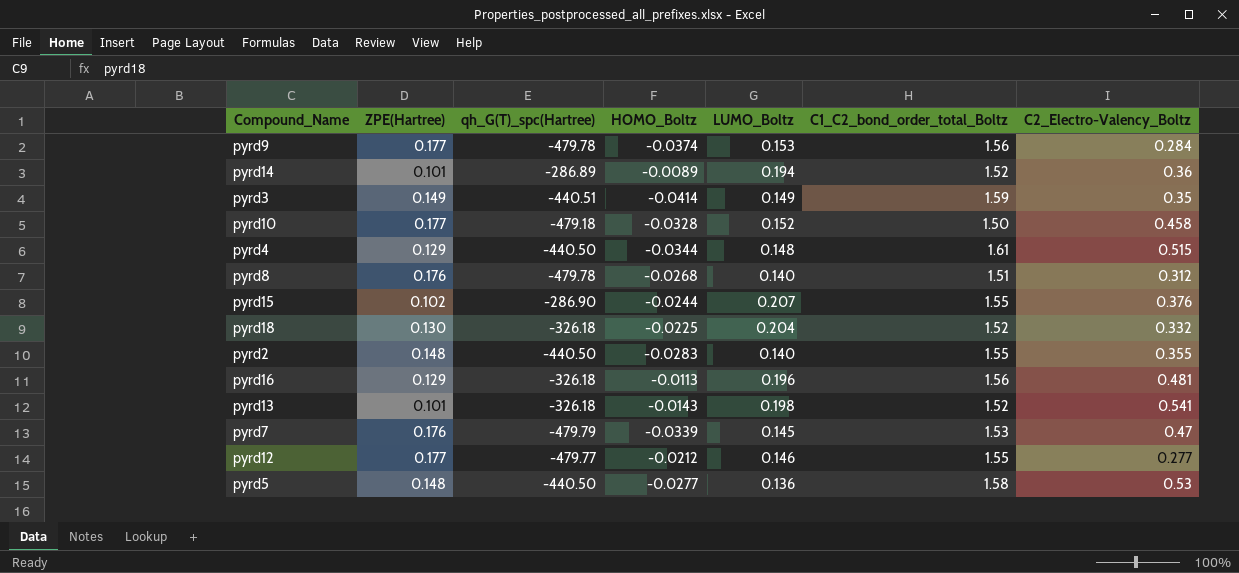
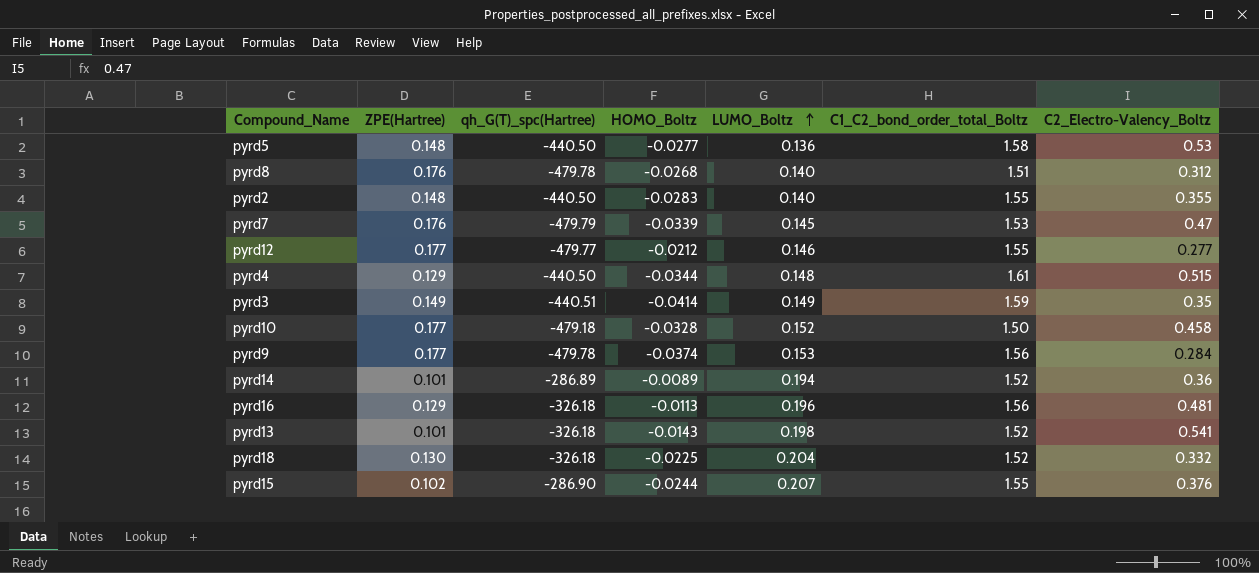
row order: none -> LUMO_Boltz ascending

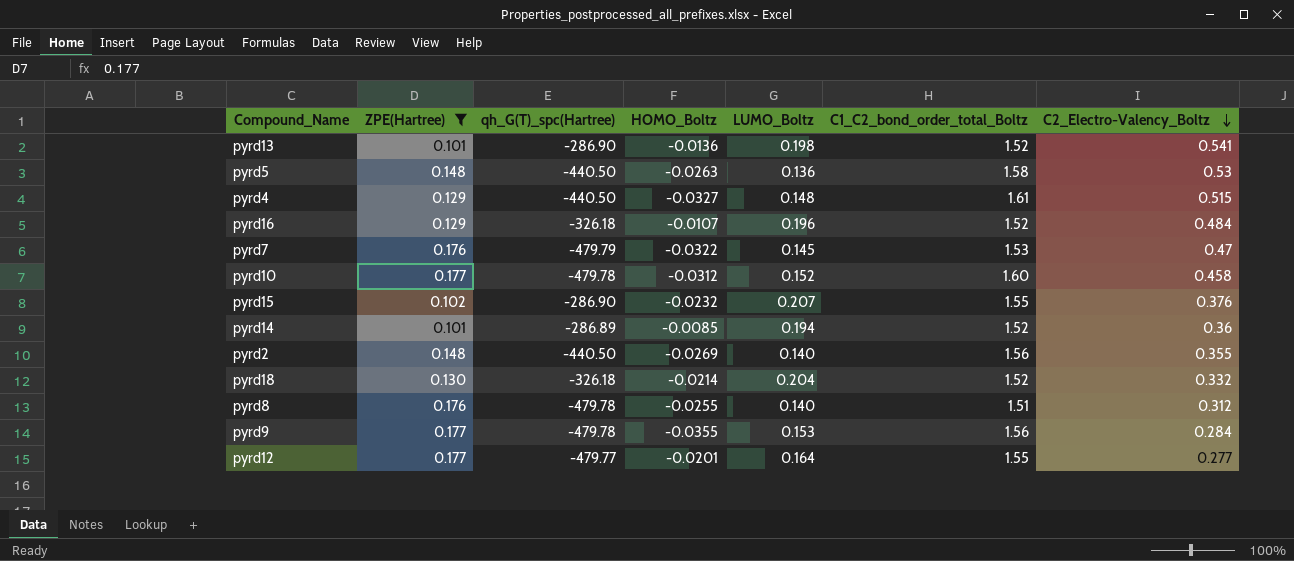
filter: none -> ZPE(Hartree) != 0.149
row order: LUMO_Boltz ascending -> C2_Electro-Valency_Boltz descending
pyrd13 | qh_G(T)_spc(Hartree): -326.18 -> -286.90
pyrd13 | HOMO_Boltz: -0.0143 -> -0.0136
pyrd5 | HOMO_Boltz: -0.0277 -> -0.0263
pyrd4 | HOMO_Boltz: -0.0344 -> -0.0327
pyrd16 | HOMO_Boltz: -0.0113 -> -0.0107
pyrd16 | C1_C2_bond_order_total_Boltz: 1.56 -> 1.52
pyrd16 | C2_Electro-Valency_Boltz: 0.481 -> 0.484
pyrd7 | HOMO_Boltz: -0.0339 -> -0.0322
pyrd10 | qh_G(T)_spc(Hartree): -479.18 -> -479.78
pyrd10 | HOMO_Boltz: -0.0328 -> -0.0312
pyrd10 | C1_C2_bond_order_total_Boltz: 1.50 -> 1.60
pyrd15 | HOMO_Boltz: -0.0244 -> -0.0232
pyrd14 | HOMO_Boltz: -0.0089 -> -0.0085
pyrd2 | HOMO_Boltz: -0.0283 -> -0.0269
pyrd2 | C1_C2_bond_order_total_Boltz: 1.55 -> 1.56
pyrd18 | HOMO_Boltz: -0.0225 -> -0.0214
pyrd8 | HOMO_Boltz: -0.0268 -> -0.0255
pyrd9 | HOMO_Boltz: -0.0374 -> -0.0355
pyrd12 | HOMO_Boltz: -0.0212 -> -0.0201
pyrd12 | LUMO_Boltz: 0.146 -> 0.164

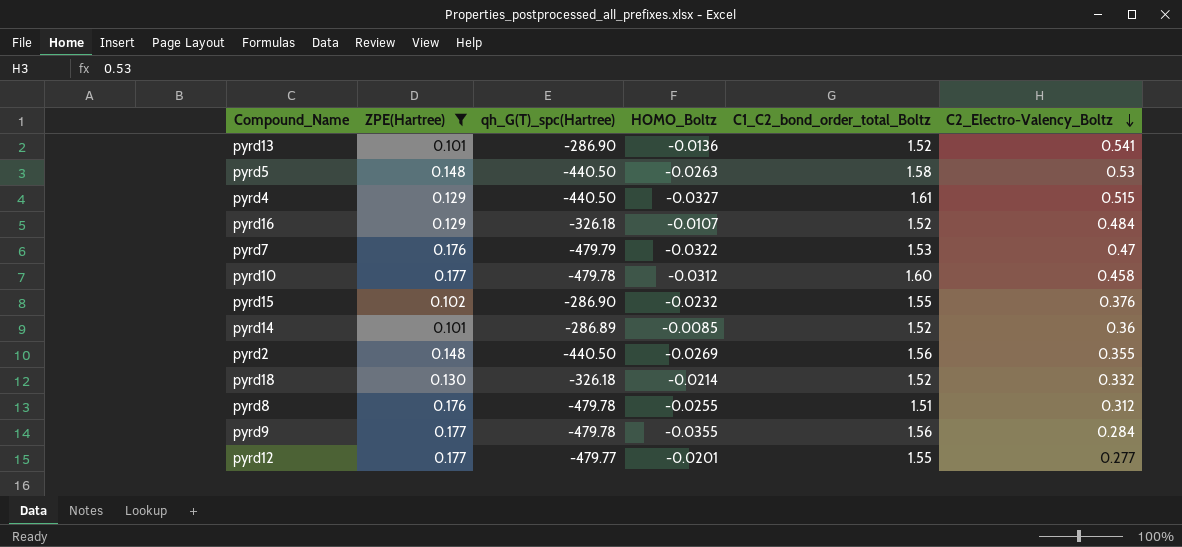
column LUMO_Boltz | position: 5 -> none

